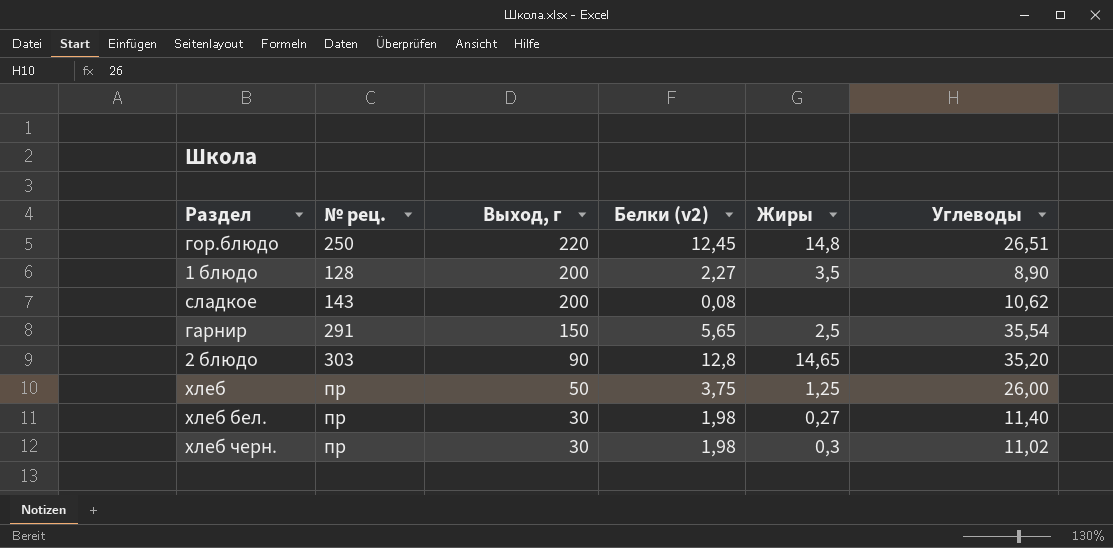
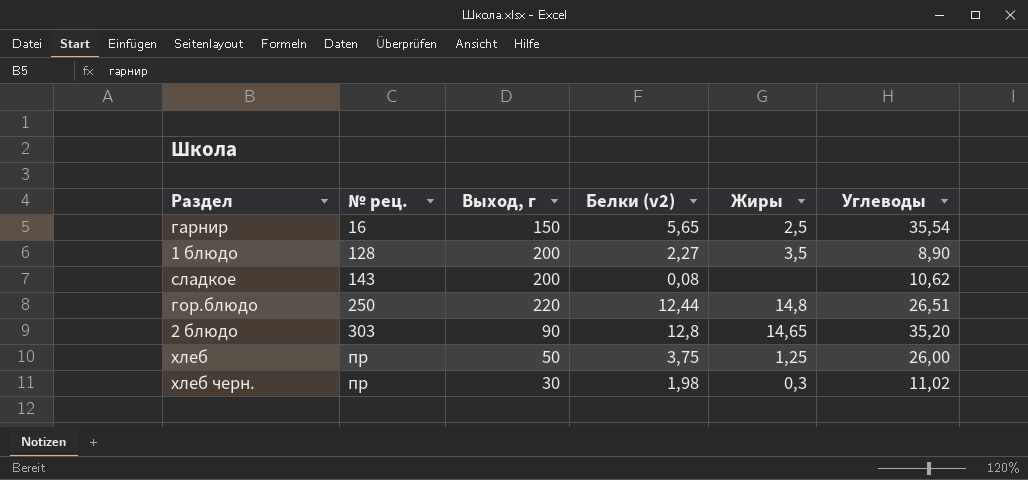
row order: Выход, г descending -> № рец. ascending
row хлеб бел.: пр | 30 | 1,98 | 0,27 | 11,40 -> none
гарнир | № рец.: 291 -> 16
гор.блюдо | Белки (v2): 12,45 -> 12,44

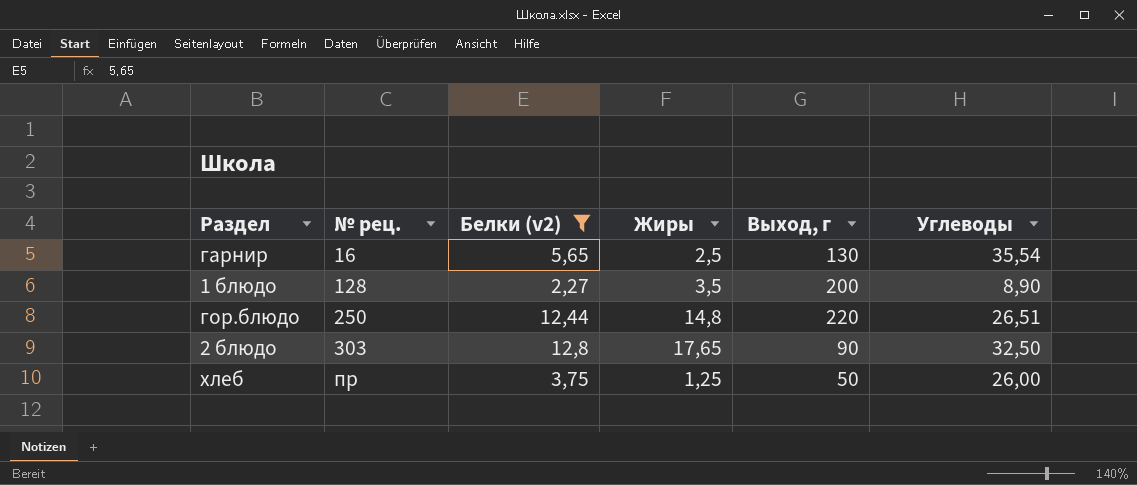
filter: none -> Белки (v2) >= 2,27
column Выход, г | position: 3 -> 5
гарнир | Выход, г: 150 -> 130
2 блюдо | Жиры: 14,65 -> 17,65
2 блюдо | Углеводы: 35,20 -> 32,50

